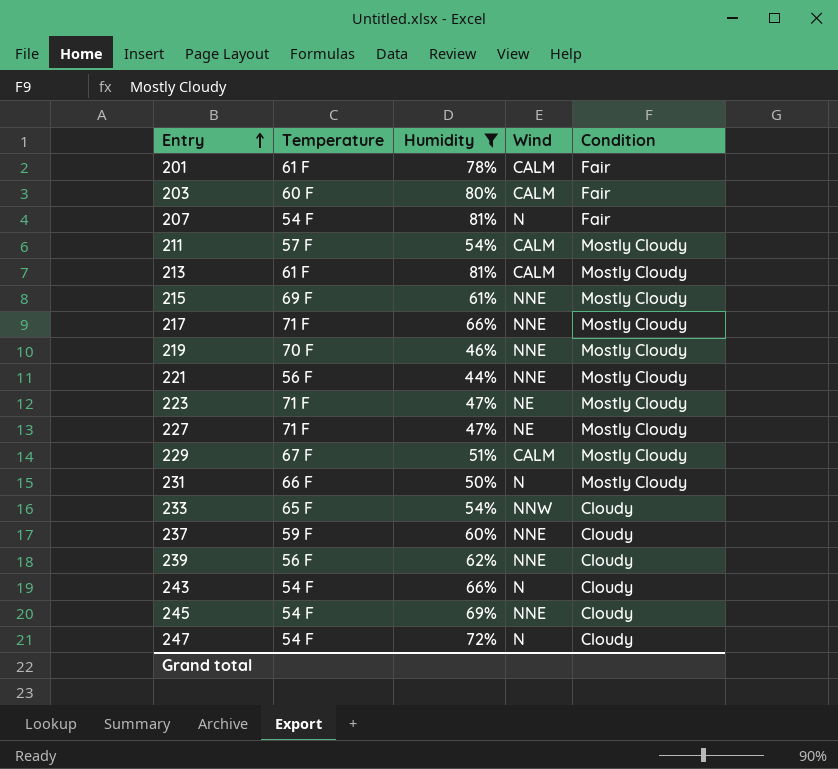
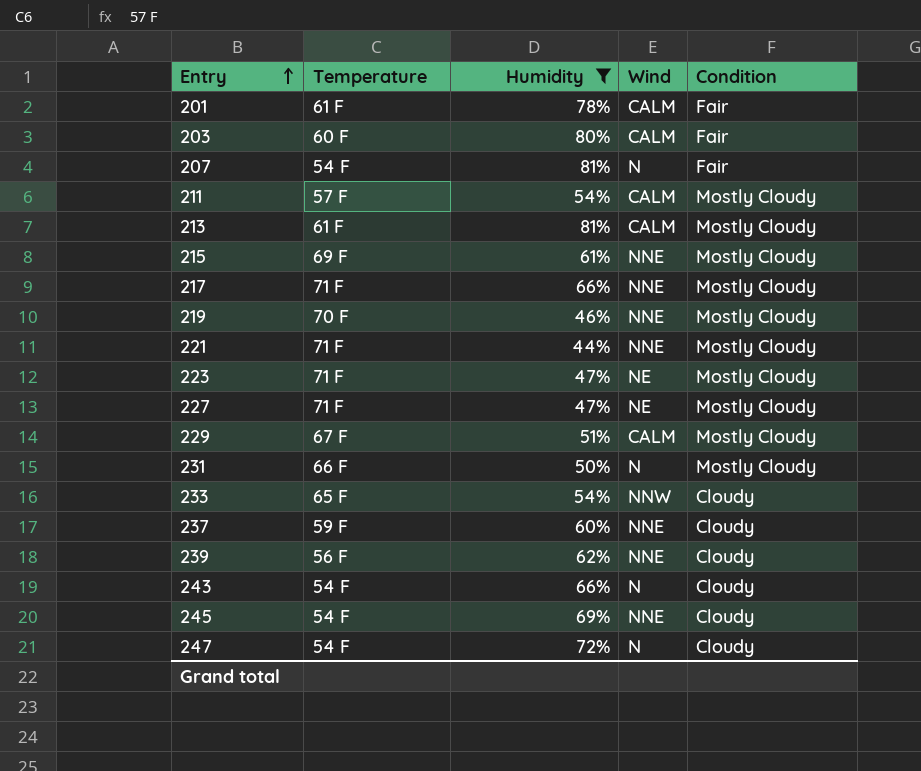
221 | Temperature: 56 F -> 71 F

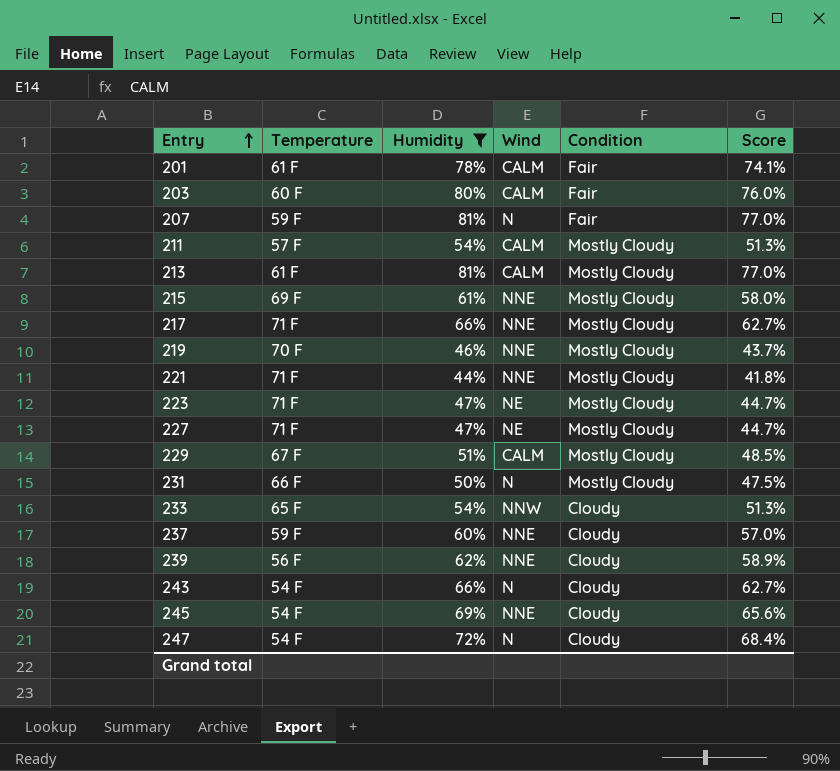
column Score | formula: none -> [Humidity] * 0.95
207 | Temperature: 54 F -> 59 F

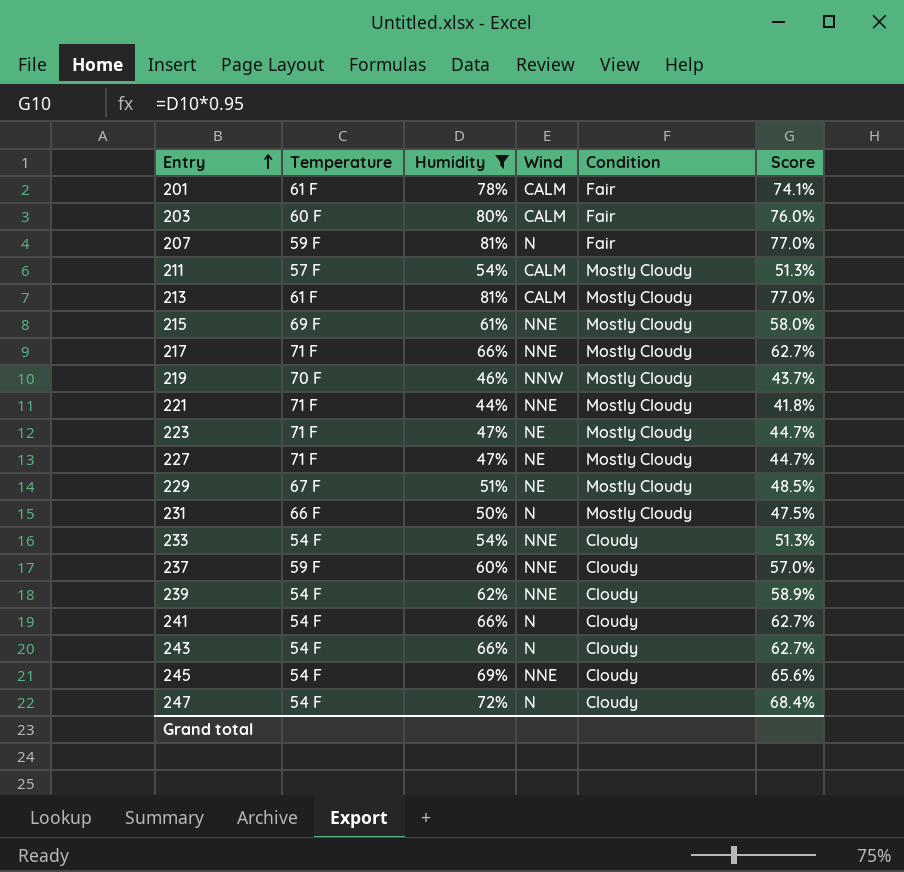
219 | Wind: NNE -> NNW
229 | Wind: CALM -> NE
233 | Temperature: 65 F -> 54 F
233 | Wind: NNW -> NNE
239 | Temperature: 56 F -> 54 F
row 241: none -> 54 F | 66% | N | Cloudy | 62.7%

